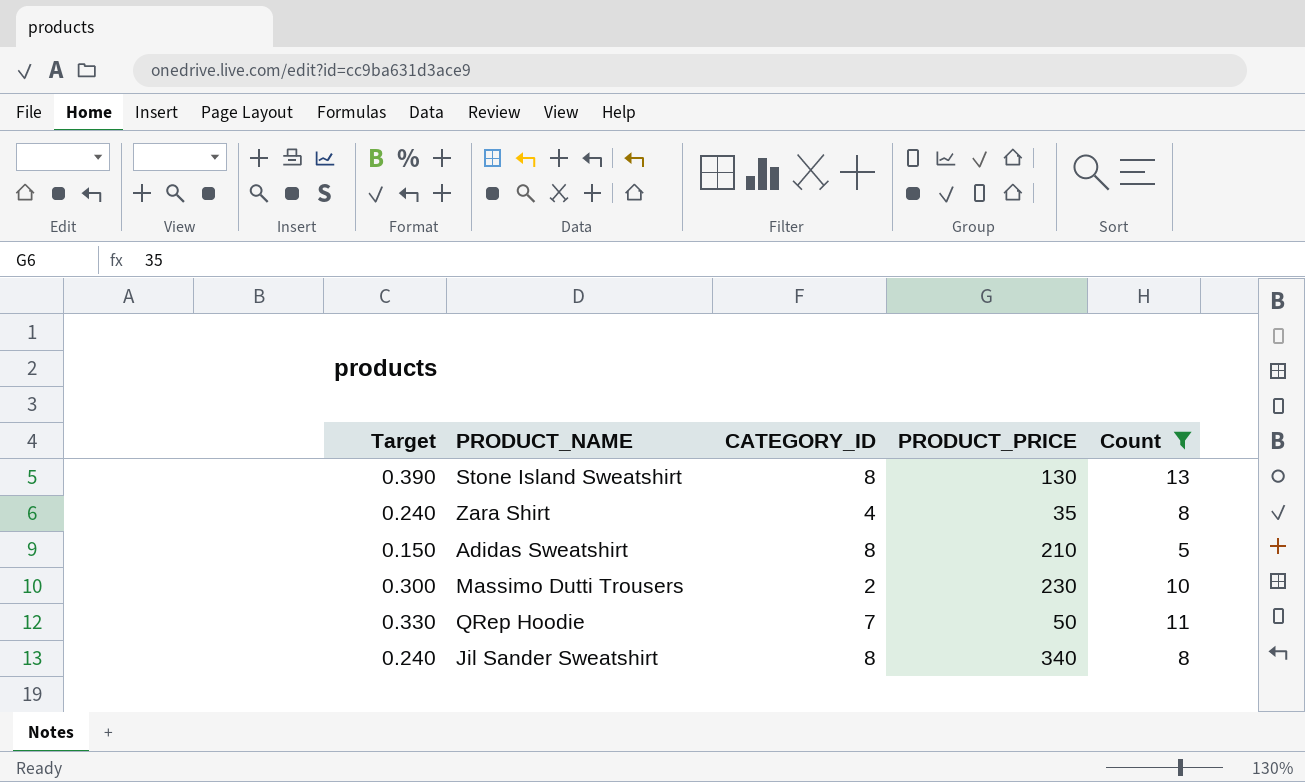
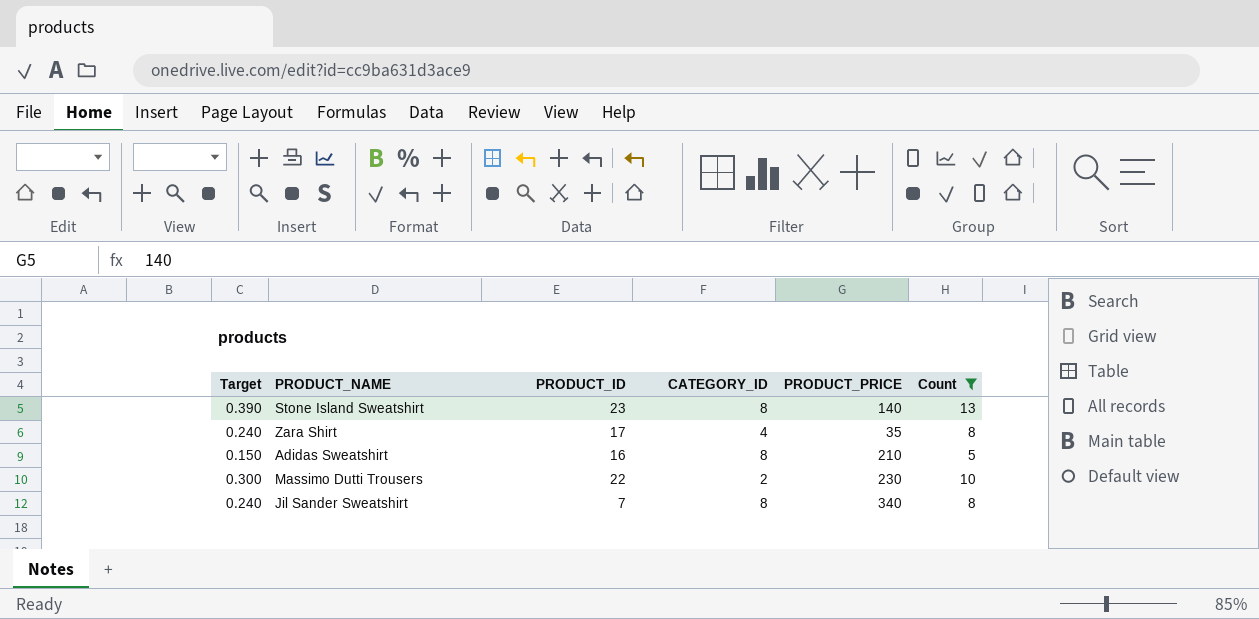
column PRODUCT_ID | position: none -> 3
row QRep Hoodie: 0.330 | 7 | 50 | 11 -> none
Stone Island Sweatshirt | PRODUCT_PRICE: 130 -> 140

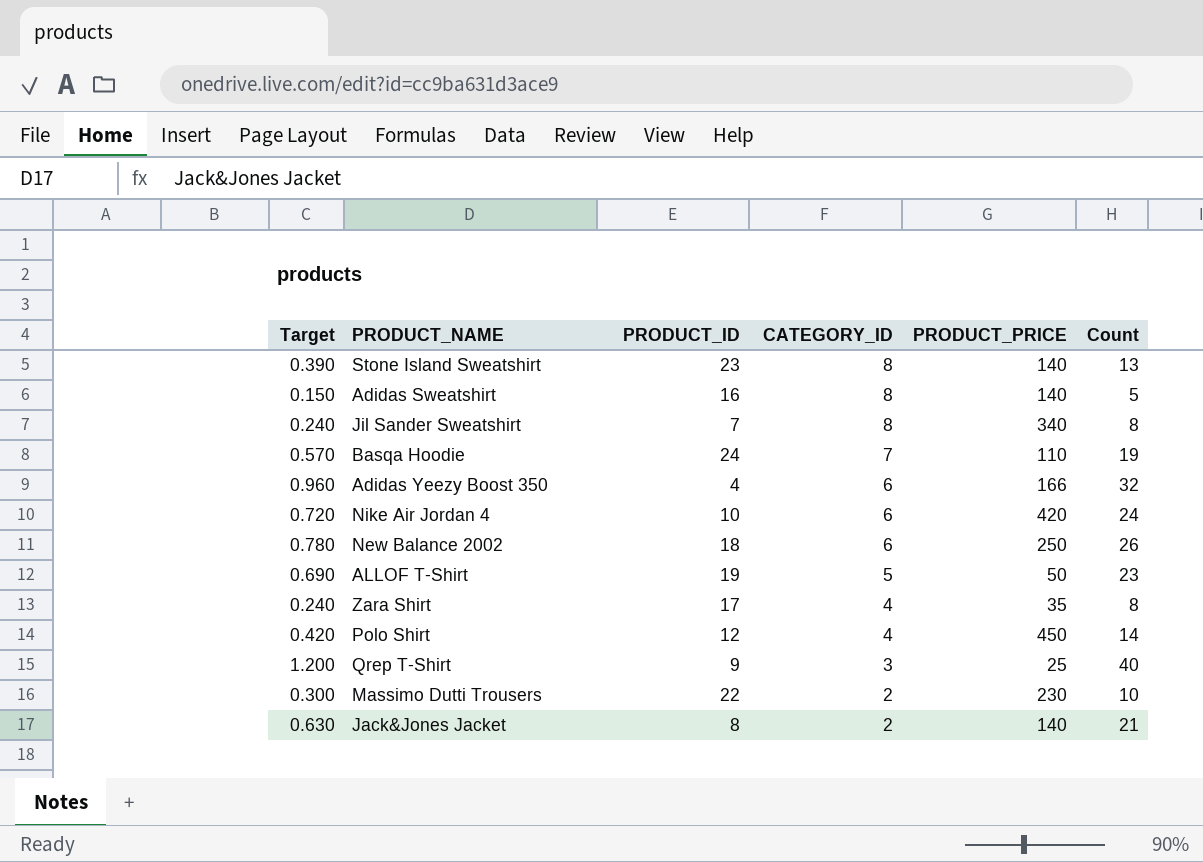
filter: Count <= 13 -> none
row order: none -> CATEGORY_ID descending
Adidas Sweatshirt | PRODUCT_PRICE: 210 -> 140

